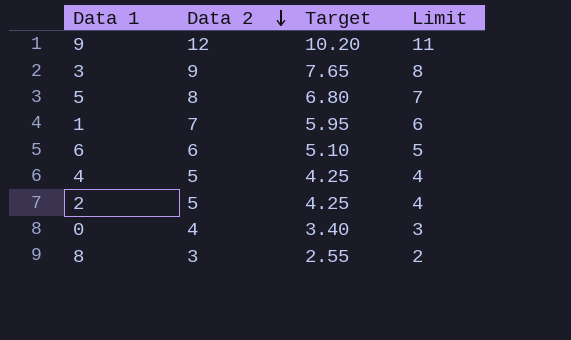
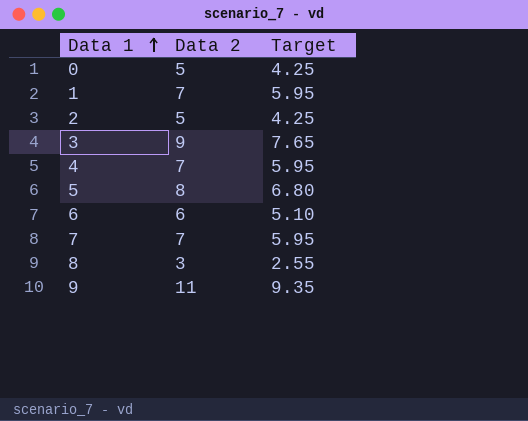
row order: Data 2 descending -> Data 1 ascending
column Limit | formula: [Data 2] - 1 -> none
0 | Data 2: 4 -> 5
0 | Target: 3.40 -> 4.25
4 | Data 2: 5 -> 7
4 | Target: 4.25 -> 5.95
row 7: none -> 7 | 5.95
9 | Data 2: 12 -> 11
9 | Target: 10.20 -> 9.35

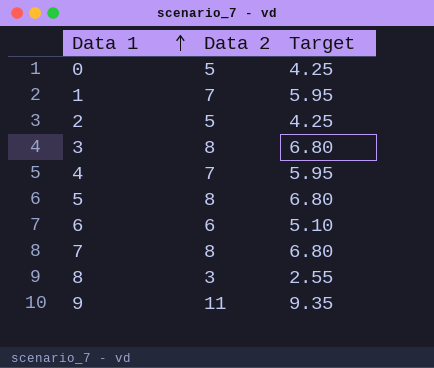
3 | Data 2: 9 -> 8
3 | Target: 7.65 -> 6.80
7 | Data 2: 7 -> 8
7 | Target: 5.95 -> 6.80

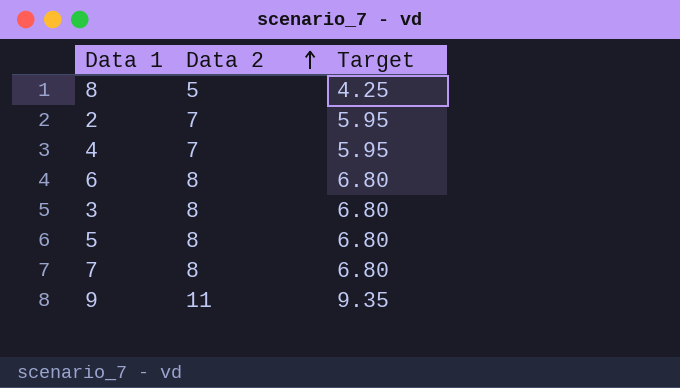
row order: Data 1 ascending -> Data 2 ascending
row 0: 5 | 4.25 -> none
row 1: 7 | 5.95 -> none
8 | Data 2: 3 -> 5
8 | Target: 2.55 -> 4.25
2 | Data 2: 5 -> 7
2 | Target: 4.25 -> 5.95
6 | Data 2: 6 -> 8
6 | Target: 5.10 -> 6.80

